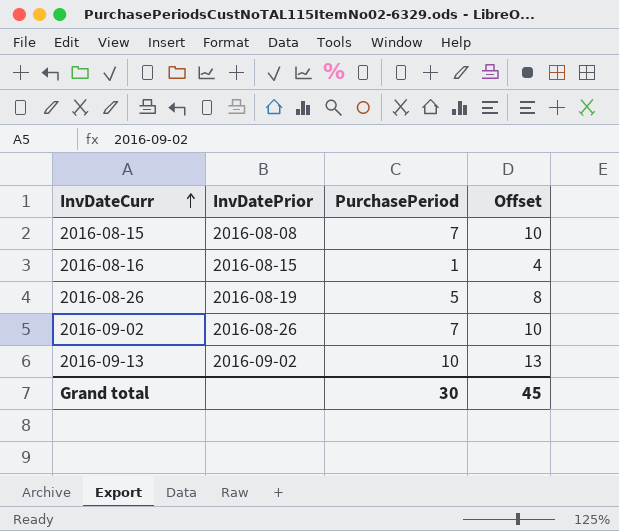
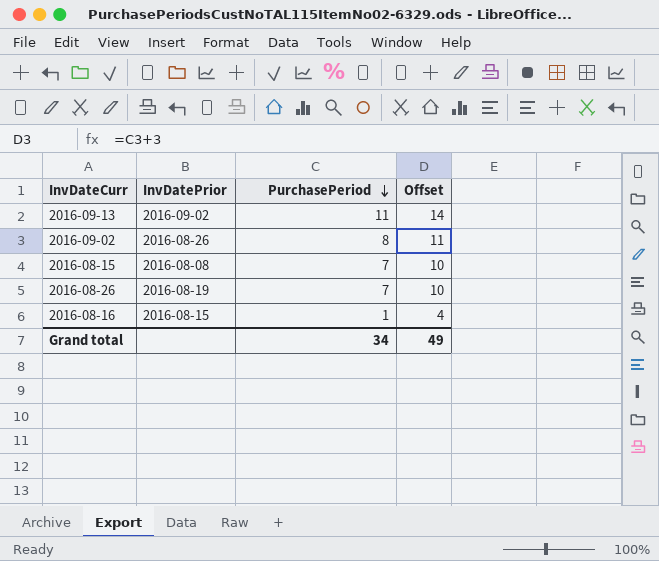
row order: InvDateCurr ascending -> PurchasePeriod descending
2016-09-13 | PurchasePeriod: 10 -> 11
2016-09-13 | Offset: 13 -> 14
2016-09-02 | PurchasePeriod: 7 -> 8
2016-09-02 | Offset: 10 -> 11
2016-08-26 | PurchasePeriod: 5 -> 7
2016-08-26 | Offset: 8 -> 10
Grand total | PurchasePeriod: 30 -> 34
Grand total | Offset: 45 -> 49

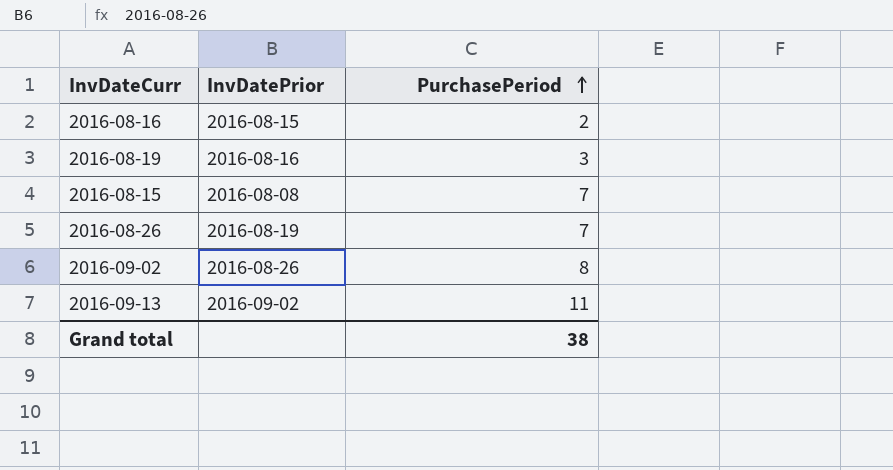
row order: PurchasePeriod descending -> PurchasePeriod ascending
column Offset | formula: [PurchasePeriod] + 3 -> none
2016-08-16 | PurchasePeriod: 1 -> 2
row 2016-08-19: none -> 2016-08-16 | 3
Grand total | PurchasePeriod: 34 -> 38

